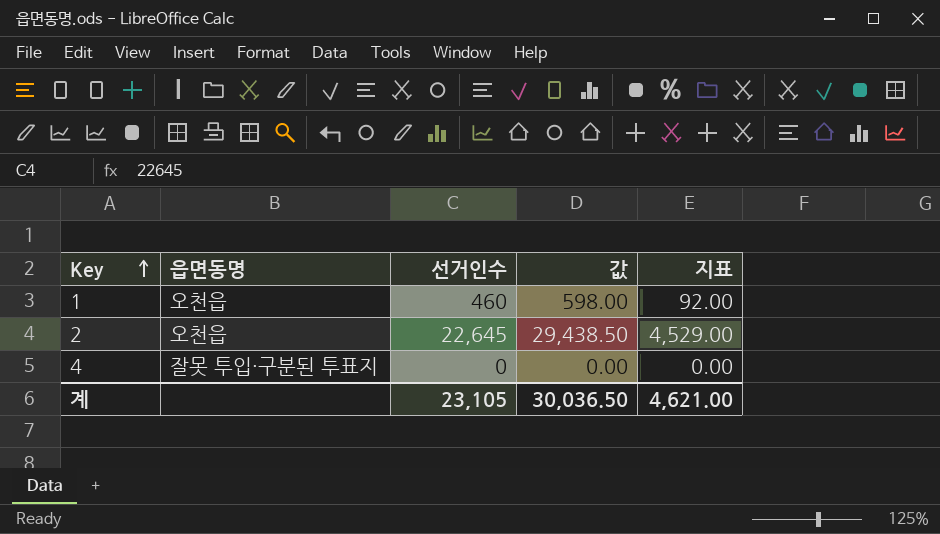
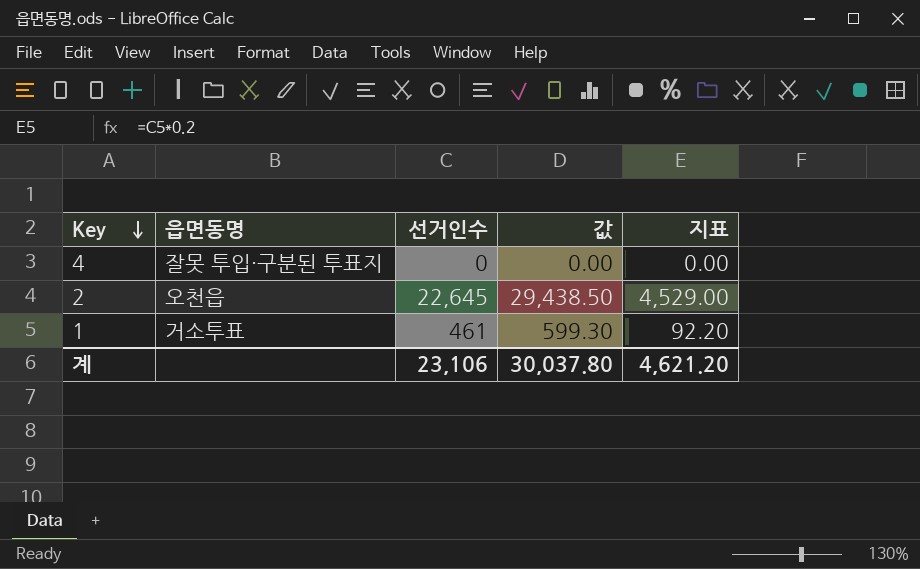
row order: Key ascending -> Key descending
1 | 읍면동명: 오천읍 -> 거소투표
1 | 선거인수: 460 -> 461
1 | 값: 598.00 -> 599.30
1 | 지표: 92.00 -> 92.20
계 | 선거인수: 23,105 -> 23,106
계 | 값: 30,036.50 -> 30,037.80
계 | 지표: 4,621.00 -> 4,621.20

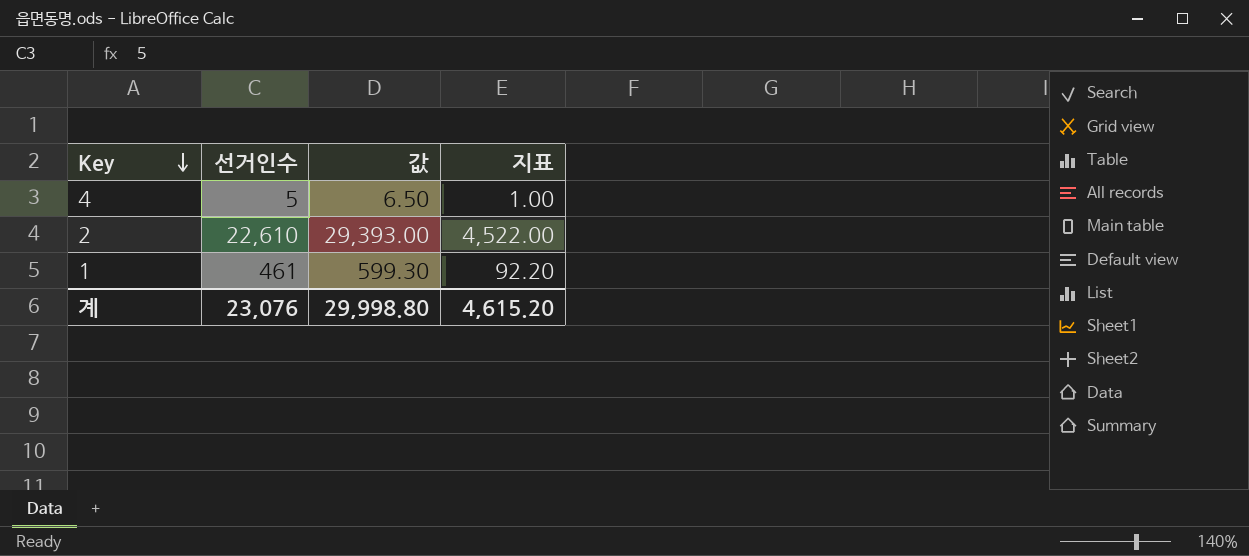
column 읍면동명 | position: 2 -> none
4 | 선거인수: 0 -> 5
4 | 값: 0.00 -> 6.50
4 | 지표: 0.00 -> 1.00
2 | 선거인수: 22,645 -> 22,610
2 | 값: 29,438.50 -> 29,393.00
2 | 지표: 4,529.00 -> 4,522.00
계 | 선거인수: 23,106 -> 23,076
계 | 값: 30,037.80 -> 29,998.80
계 | 지표: 4,621.20 -> 4,615.20

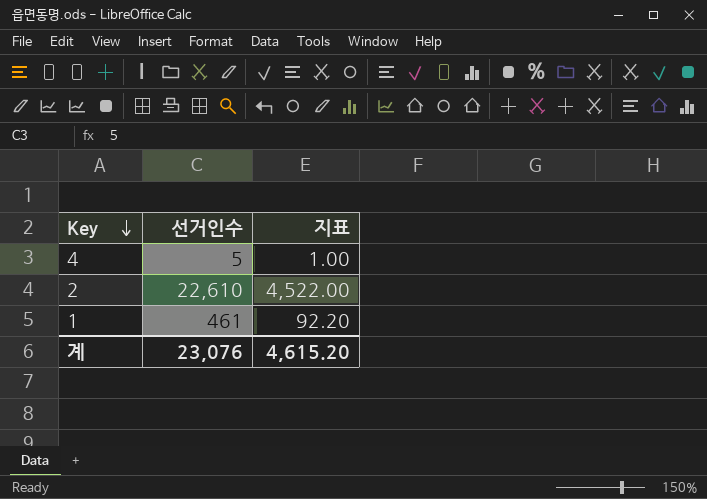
column 값 | formula: [선거인수] * 1.3 -> none

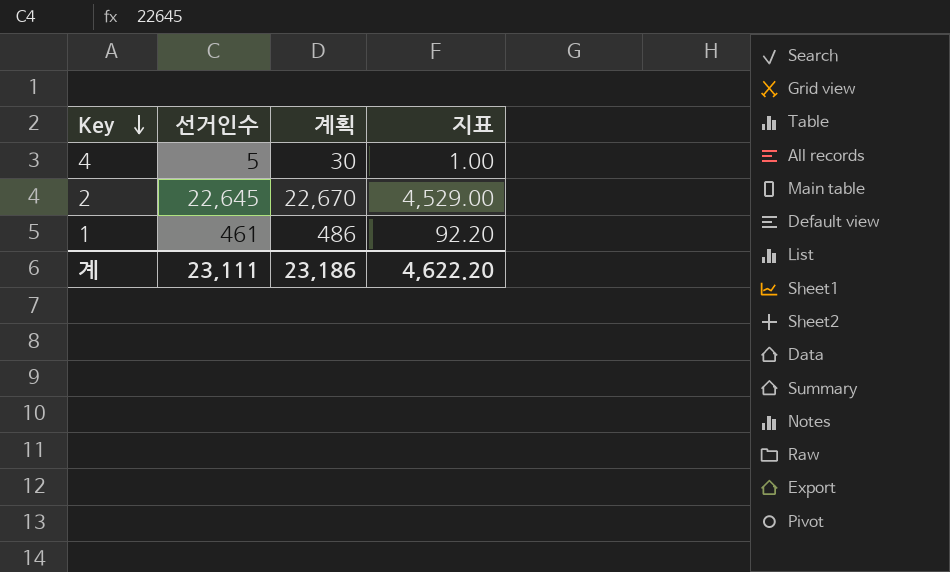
column 계획 | formula: none -> [선거인수] + 25
2 | 선거인수: 22,610 -> 22,645
2 | 지표: 4,522.00 -> 4,529.00
계 | 선거인수: 23,076 -> 23,111
계 | 지표: 4,615.20 -> 4,622.20

